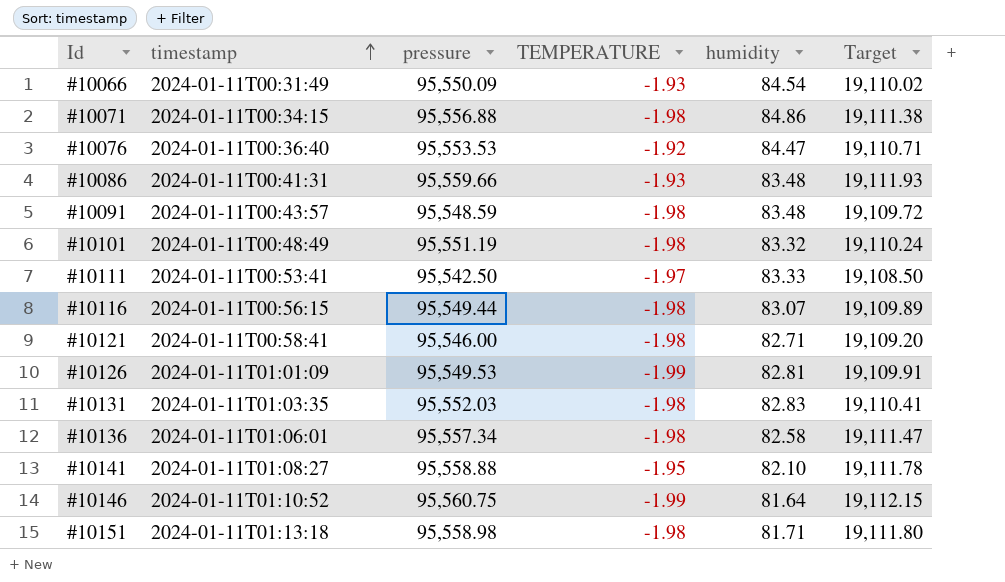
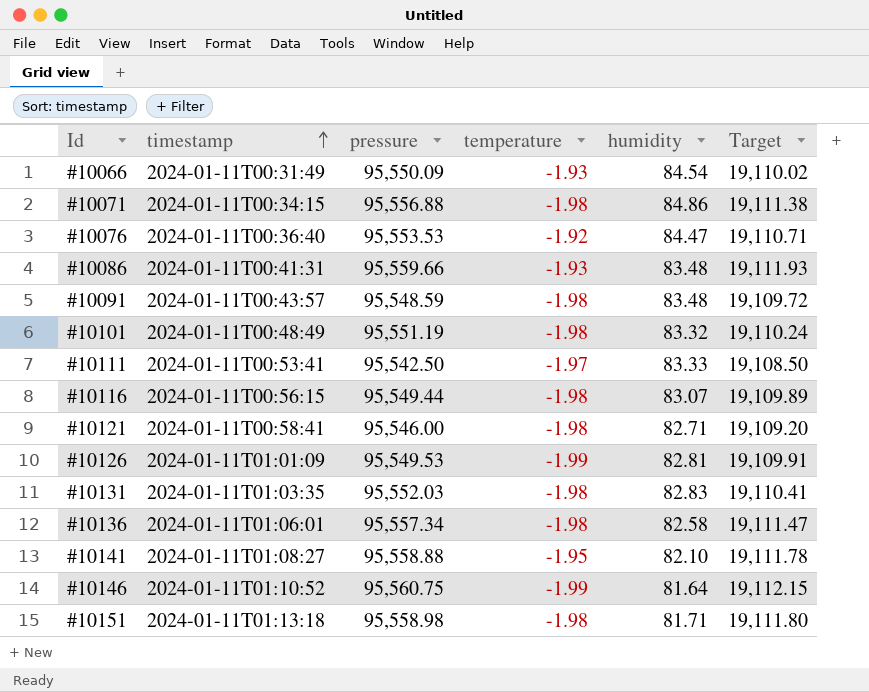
column name: TEMPERATURE -> temperature

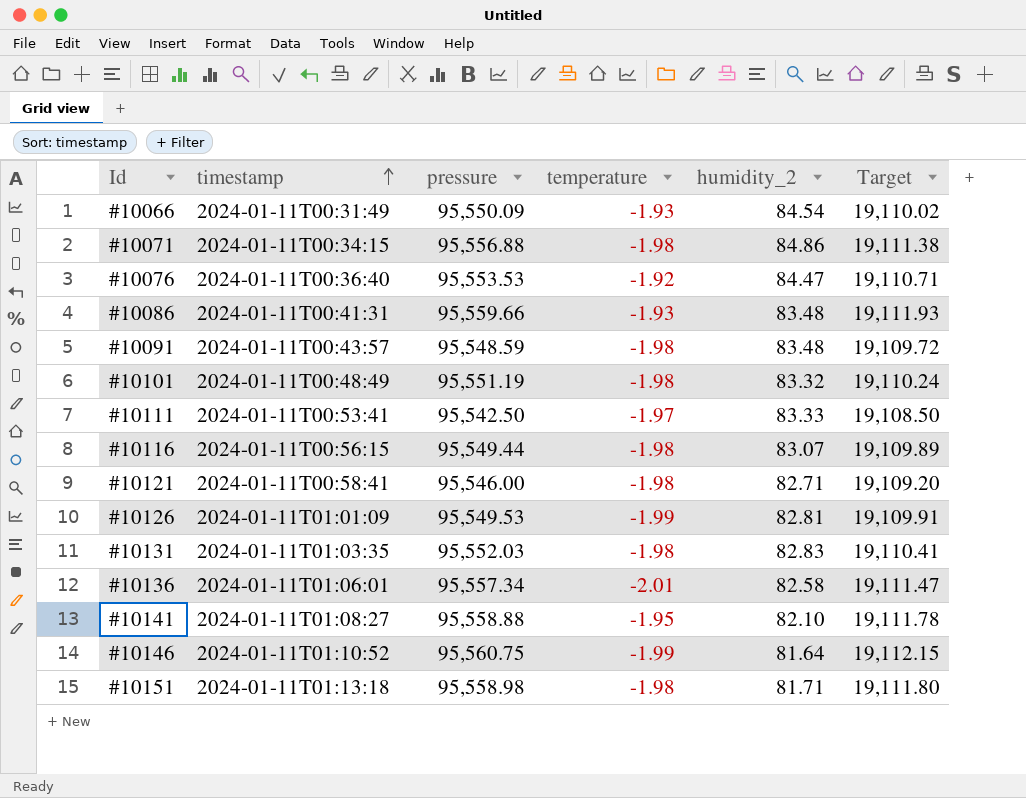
column name: humidity -> humidity_2
#10136 | temperature: -1.98 -> -2.01

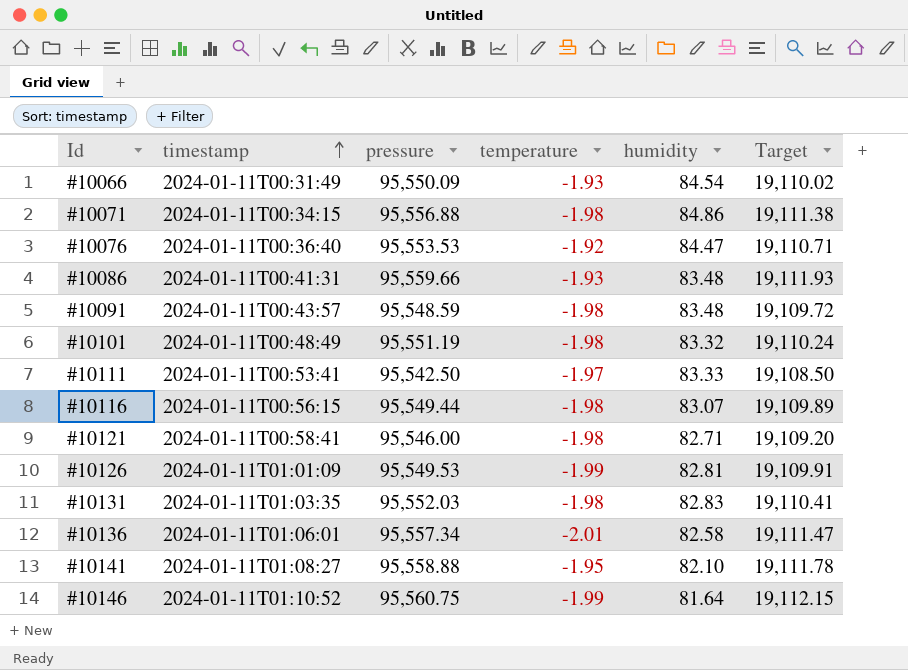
column name: humidity_2 -> humidity
row #10151: 2024-01-11T01:13:18 | 95,558.98 | -1.98 | 81.71 | 19,111.80 -> none

